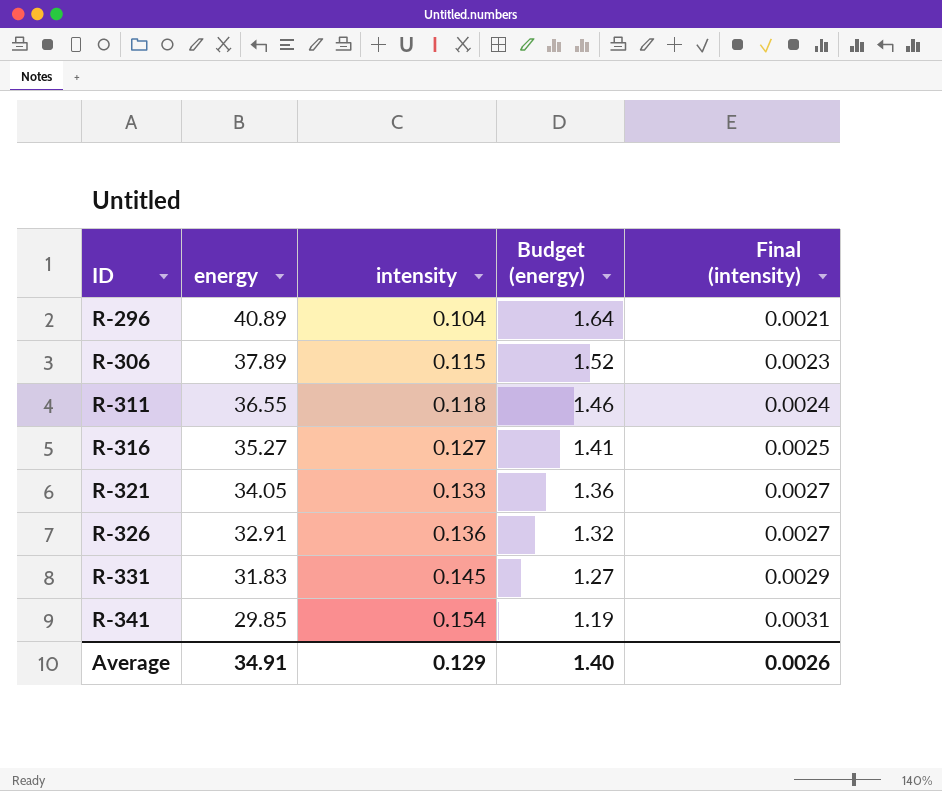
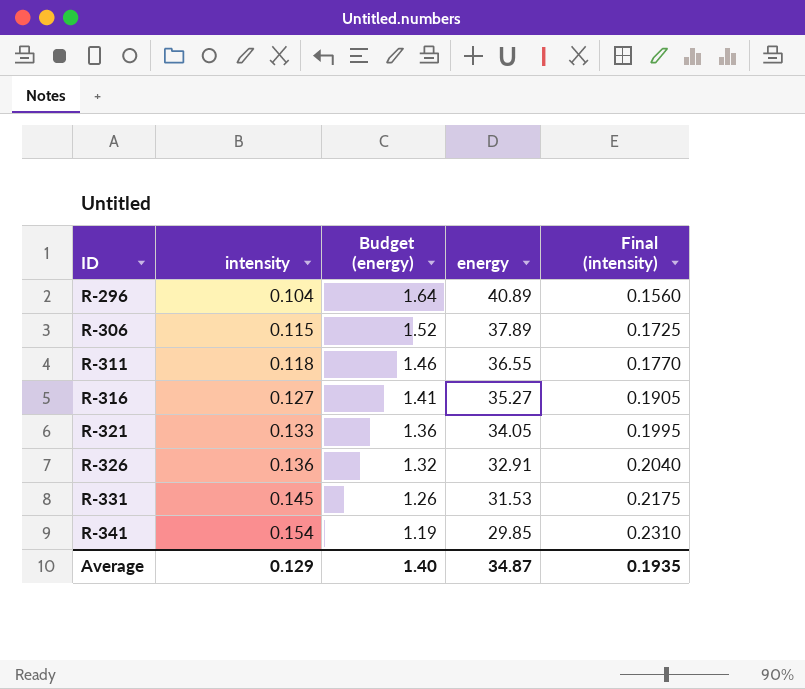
column energy | position: 2 -> 4
column Final (intensity) | formula: [intensity] * 0.02 -> [intensity] * 1.5
R-331 | Budget (energy): 1.27 -> 1.26
R-331 | energy: 31.83 -> 31.53
Average | energy: 34.91 -> 34.87
Average | Final (intensity): 0.0026 -> 0.1935

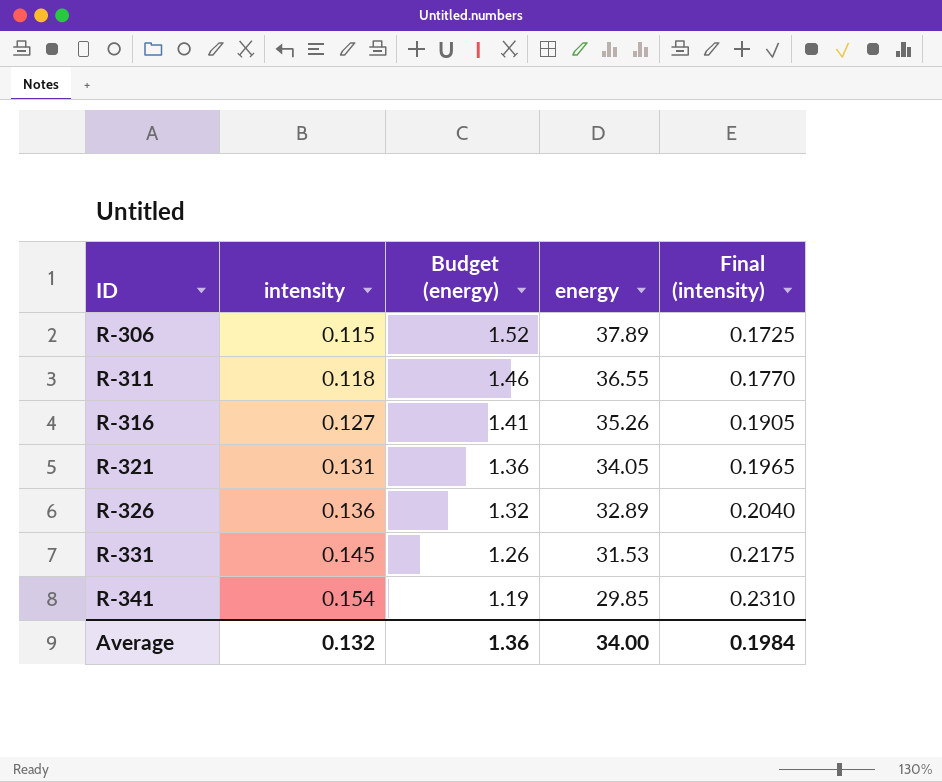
row R-296: 0.104 | 1.64 | 40.89 | 0.1560 -> none
R-316 | energy: 35.27 -> 35.26
R-321 | intensity: 0.133 -> 0.131
R-321 | Final (intensity): 0.1995 -> 0.1965
R-326 | energy: 32.91 -> 32.89
Average | intensity: 0.129 -> 0.132
Average | Budget (energy): 1.40 -> 1.36
Average | energy: 34.87 -> 34.00
Average | Final (intensity): 0.1935 -> 0.1984

